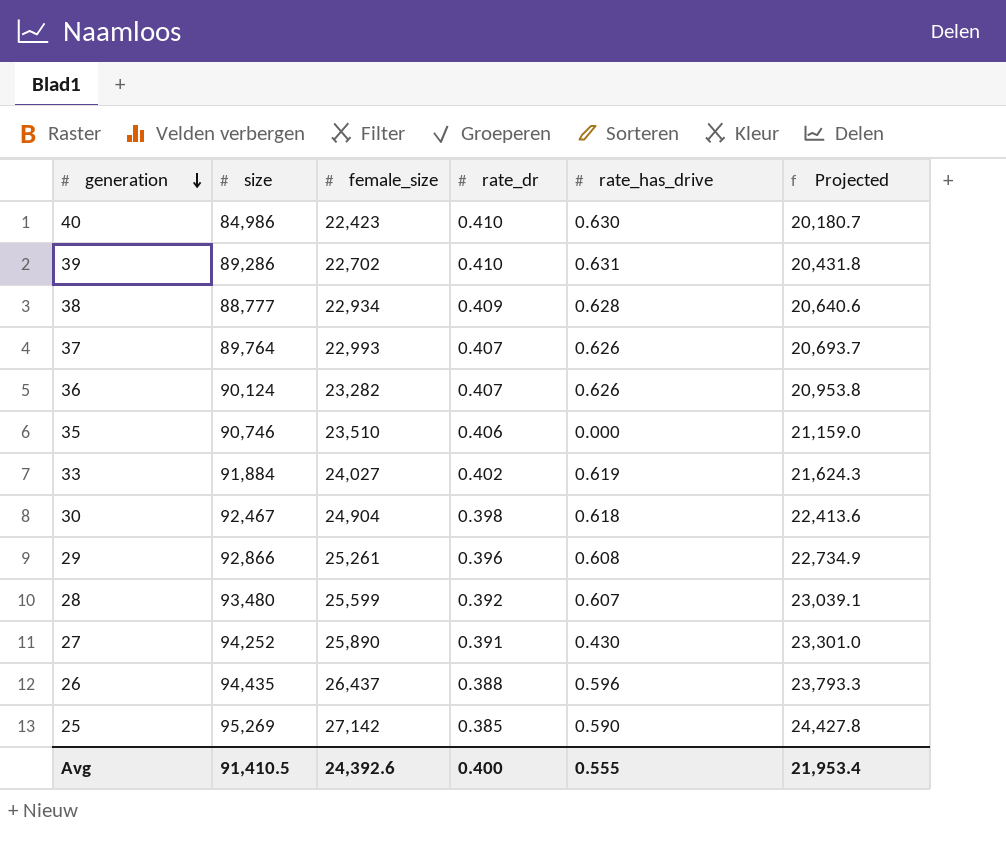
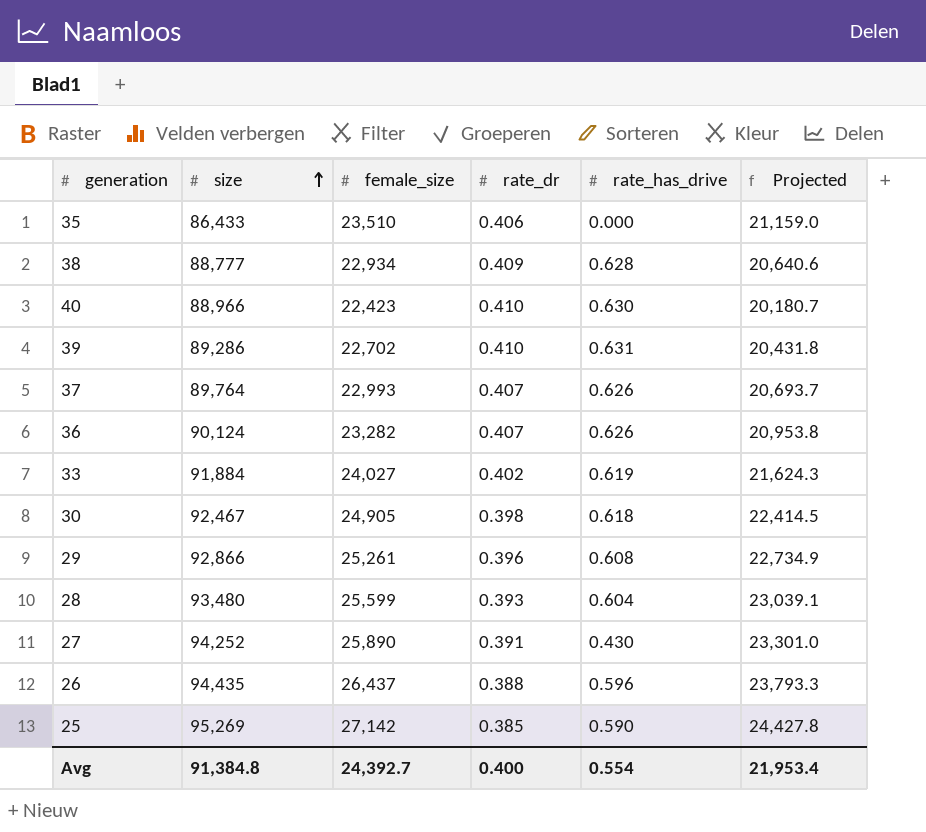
row order: generation descending -> size ascending
35 | size: 90,746 -> 86,433
40 | size: 84,986 -> 88,966
30 | female_size: 24,904 -> 24,905
30 | Projected: 22,413.6 -> 22,414.5
28 | rate_dr: 0.392 -> 0.393
28 | rate_has_drive: 0.607 -> 0.604
Avg | size: 91,410.5 -> 91,384.8
Avg | female_size: 24,392.6 -> 24,392.7
Avg | rate_has_drive: 0.555 -> 0.554

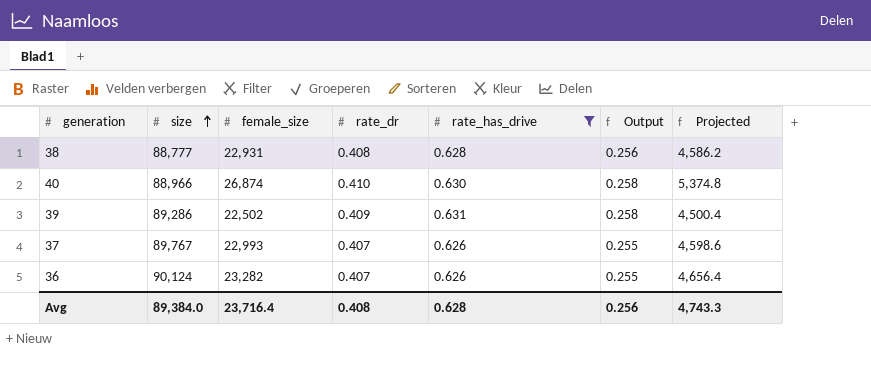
filter: none -> rate_has_drive >= 0.626
column Output | formula: none -> [rate_dr] * [rate_has_drive]
column Projected | formula: [female_size] * 0.9 -> [female_size] * 0.2
38 | female_size: 22,934 -> 22,931
38 | rate_dr: 0.409 -> 0.408
40 | female_size: 22,423 -> 26,874
39 | female_size: 22,702 -> 22,502
39 | rate_dr: 0.410 -> 0.409
37 | size: 89,764 -> 89,767
Avg | size: 91,384.8 -> 89,384.0
Avg | female_size: 24,392.7 -> 23,716.4
Avg | rate_dr: 0.400 -> 0.408
Avg | rate_has_drive: 0.554 -> 0.628
Avg | Projected: 21,953.4 -> 4,743.3

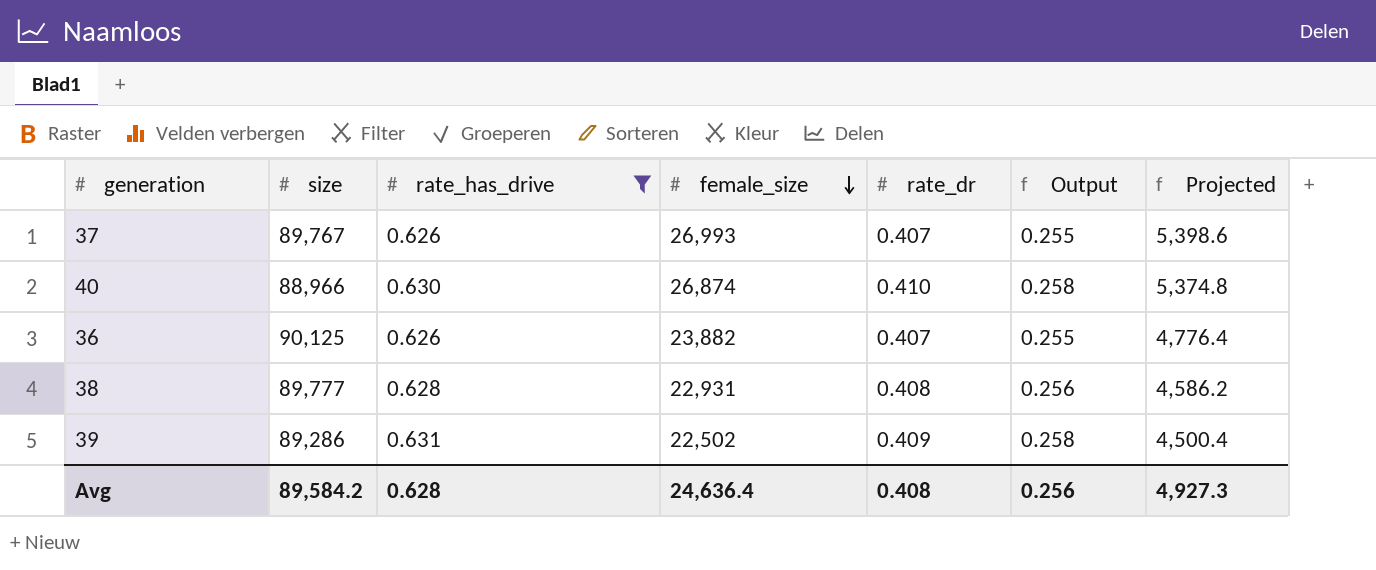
row order: size ascending -> female_size descending
column rate_has_drive | position: 5 -> 3
37 | female_size: 22,993 -> 26,993
37 | Projected: 4,598.6 -> 5,398.6
36 | size: 90,124 -> 90,125
36 | female_size: 23,282 -> 23,882
36 | Projected: 4,656.4 -> 4,776.4
38 | size: 88,777 -> 89,777
Avg | size: 89,384.0 -> 89,584.2
Avg | female_size: 23,716.4 -> 24,636.4
Avg | Projected: 4,743.3 -> 4,927.3

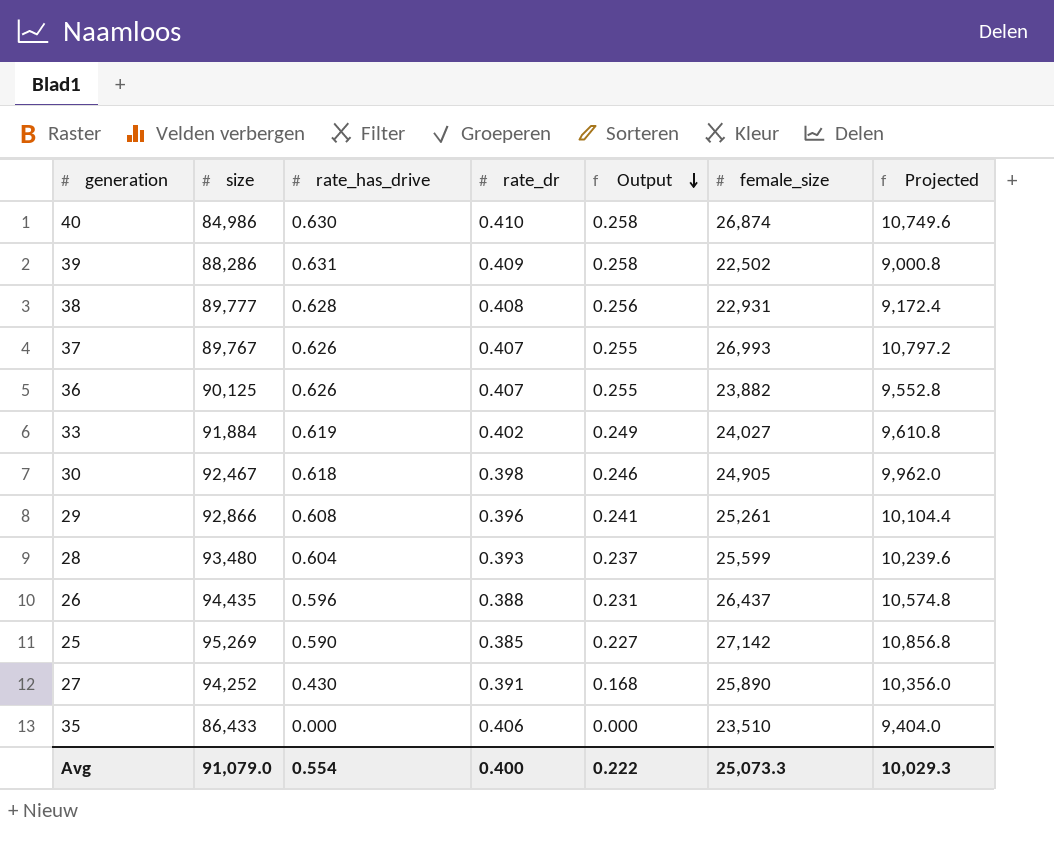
filter: rate_has_drive >= 0.626 -> none
row order: female_size descending -> Output descending
column female_size | position: 4 -> 6
column Projected | formula: [female_size] * 0.2 -> [female_size] * 0.4
40 | size: 88,966 -> 84,986
39 | size: 89,286 -> 88,286
Avg | size: 89,584.2 -> 91,079.0
Avg | rate_has_drive: 0.628 -> 0.554
Avg | rate_dr: 0.408 -> 0.400
Avg | Output: 0.256 -> 0.222
Avg | female_size: 24,636.4 -> 25,073.3
Avg | Projected: 4,927.3 -> 10,029.3

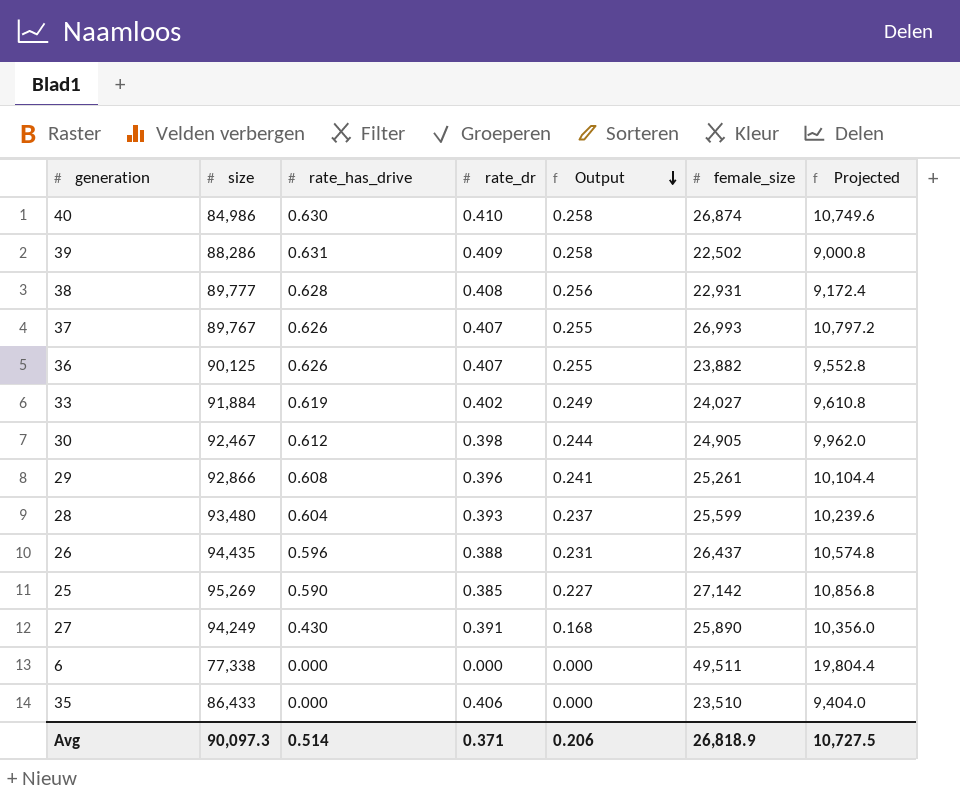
30 | rate_has_drive: 0.618 -> 0.612
30 | Output: 0.246 -> 0.244
27 | size: 94,252 -> 94,249
row 6: none -> 77,338 | 0.000 | 0.000 | 0.000 | 49,511 | 19,804.4
Avg | size: 91,079.0 -> 90,097.3
Avg | rate_has_drive: 0.554 -> 0.514
Avg | rate_dr: 0.400 -> 0.371
Avg | Output: 0.222 -> 0.206
Avg | female_size: 25,073.3 -> 26,818.9
Avg | Projected: 10,029.3 -> 10,727.5

